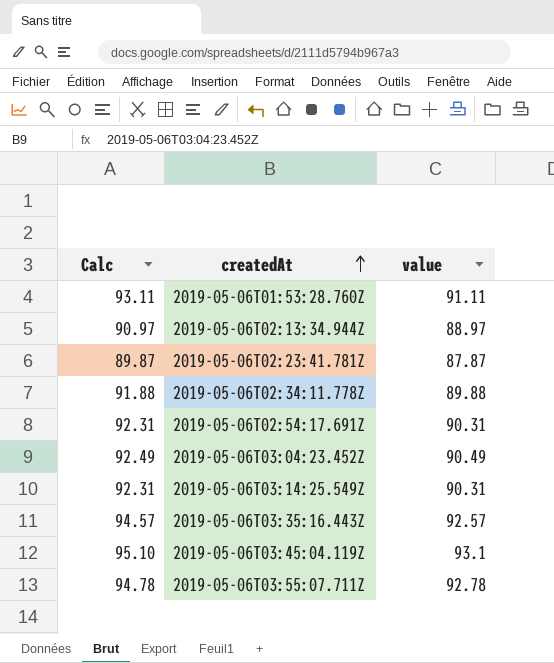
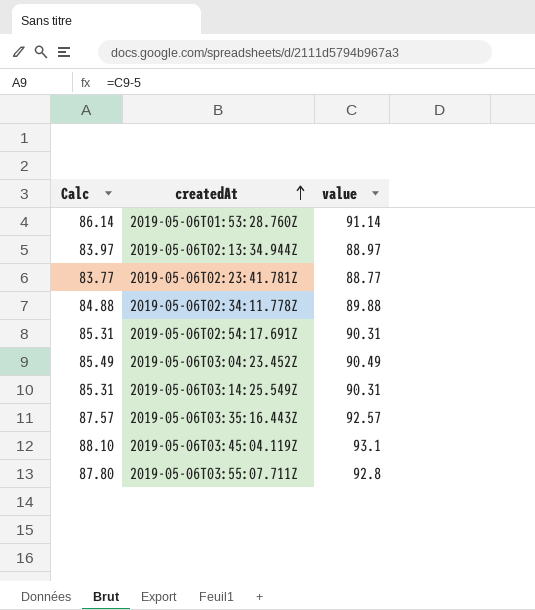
column Calc | formula: [value] + 2 -> [value] - 5
2019-05-06T01:53:28.760Z | value: 91.11 -> 91.14
2019-05-06T02:23:41.781Z | value: 87.87 -> 88.77
2019-05-06T03:55:07.711Z | value: 92.78 -> 92.8

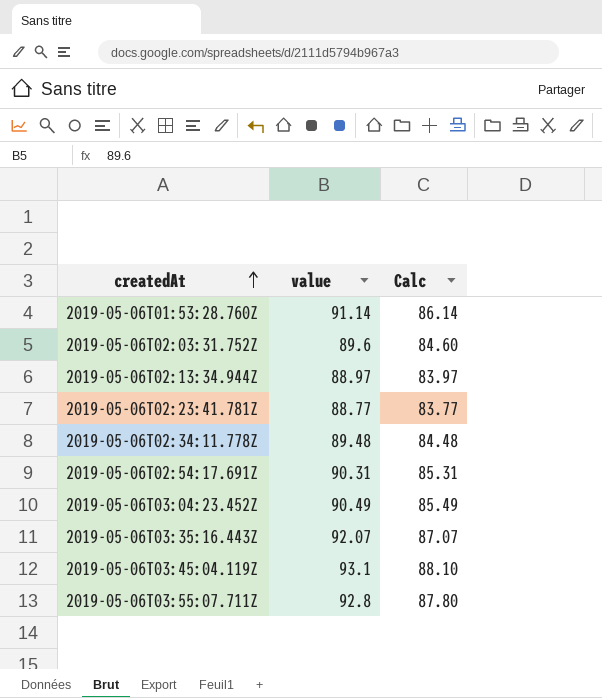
column Calc | position: 1 -> 3
row 2019-05-06T03:14:25.549Z: 85.31 | 90.31 -> none
row 2019-05-06T02:03:31.752Z: none -> 89.6 | 84.60
2019-05-06T02:34:11.778Z | value: 89.88 -> 89.48
2019-05-06T02:34:11.778Z | Calc: 84.88 -> 84.48
2019-05-06T03:35:16.443Z | value: 92.57 -> 92.07
2019-05-06T03:35:16.443Z | Calc: 87.57 -> 87.07

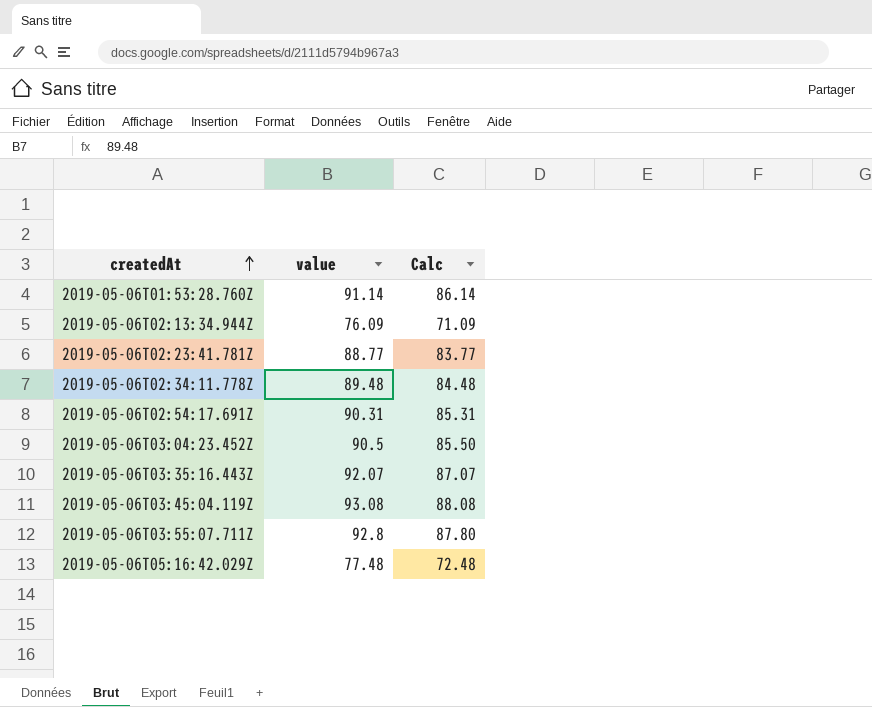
row 2019-05-06T02:03:31.752Z: 89.6 | 84.60 -> none
2019-05-06T02:13:34.944Z | value: 88.97 -> 76.09
2019-05-06T02:13:34.944Z | Calc: 83.97 -> 71.09
2019-05-06T03:04:23.452Z | value: 90.49 -> 90.5
2019-05-06T03:04:23.452Z | Calc: 85.49 -> 85.50
2019-05-06T03:45:04.119Z | value: 93.1 -> 93.08
2019-05-06T03:45:04.119Z | Calc: 88.10 -> 88.08
row 2019-05-06T05:16:42.029Z: none -> 77.48 | 72.48

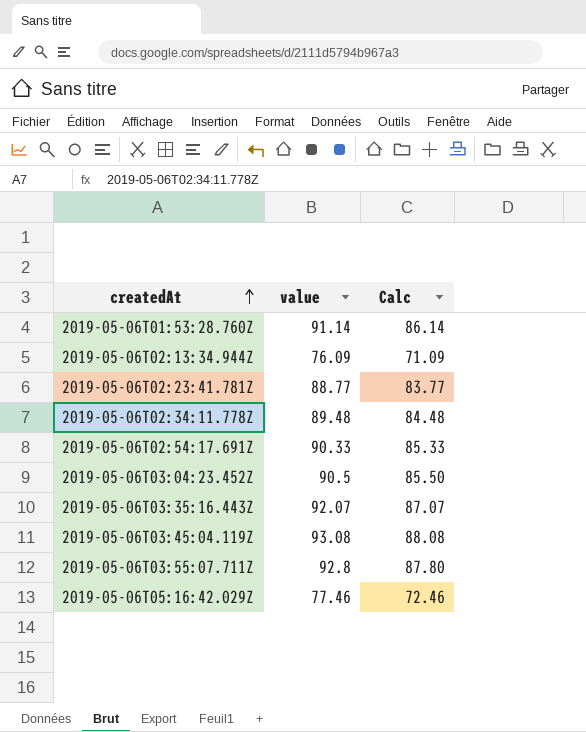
2019-05-06T02:54:17.691Z | value: 90.31 -> 90.33
2019-05-06T02:54:17.691Z | Calc: 85.31 -> 85.33
2019-05-06T05:16:42.029Z | value: 77.48 -> 77.46
2019-05-06T05:16:42.029Z | Calc: 72.48 -> 72.46

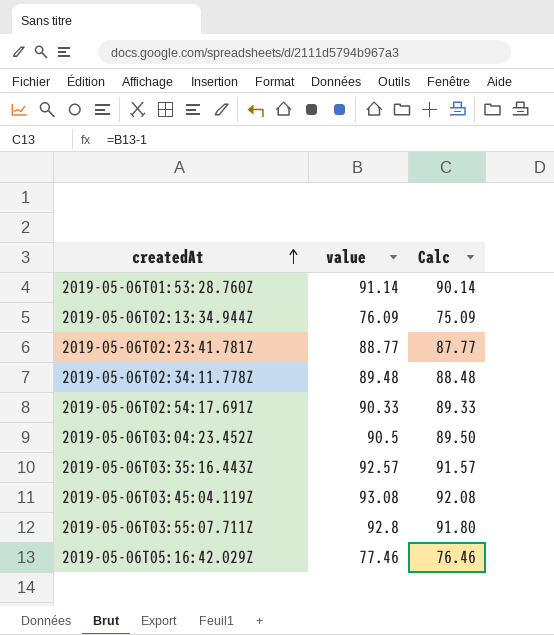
column Calc | formula: [value] - 5 -> [value] - 1
2019-05-06T03:35:16.443Z | value: 92.07 -> 92.57

